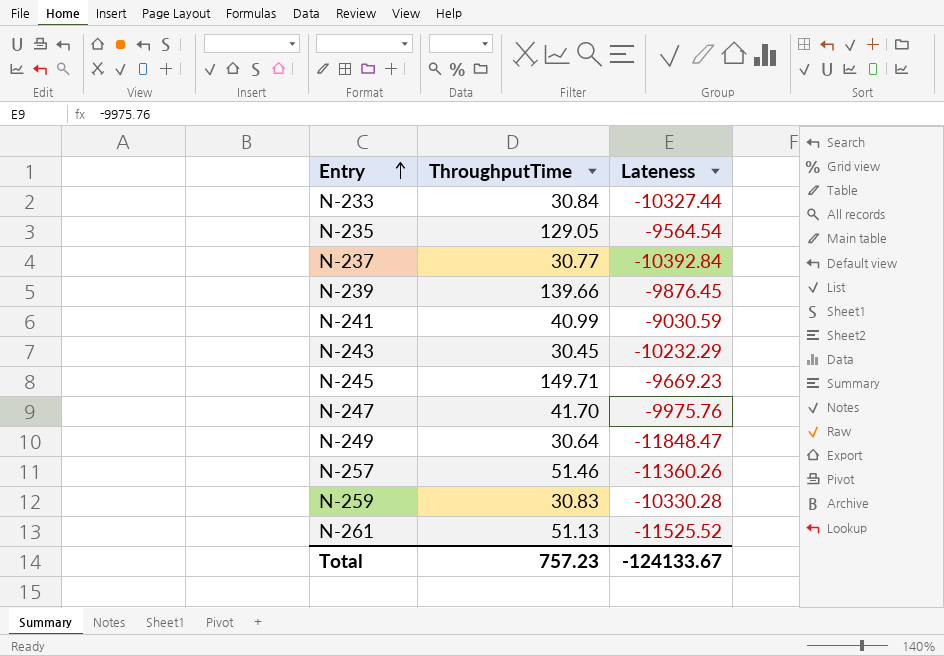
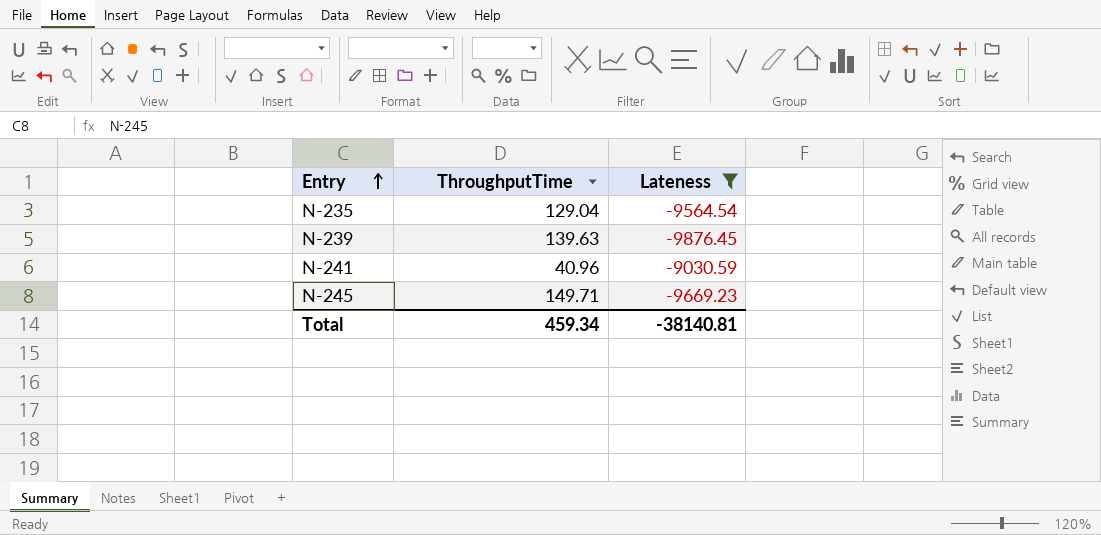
filter: none -> Lateness >= -9876.45
N-235 | ThroughputTime: 129.05 -> 129.04
N-239 | ThroughputTime: 139.66 -> 139.63
N-241 | ThroughputTime: 40.99 -> 40.96
Total | ThroughputTime: 757.23 -> 459.34
Total | Lateness: -124133.67 -> -38140.81

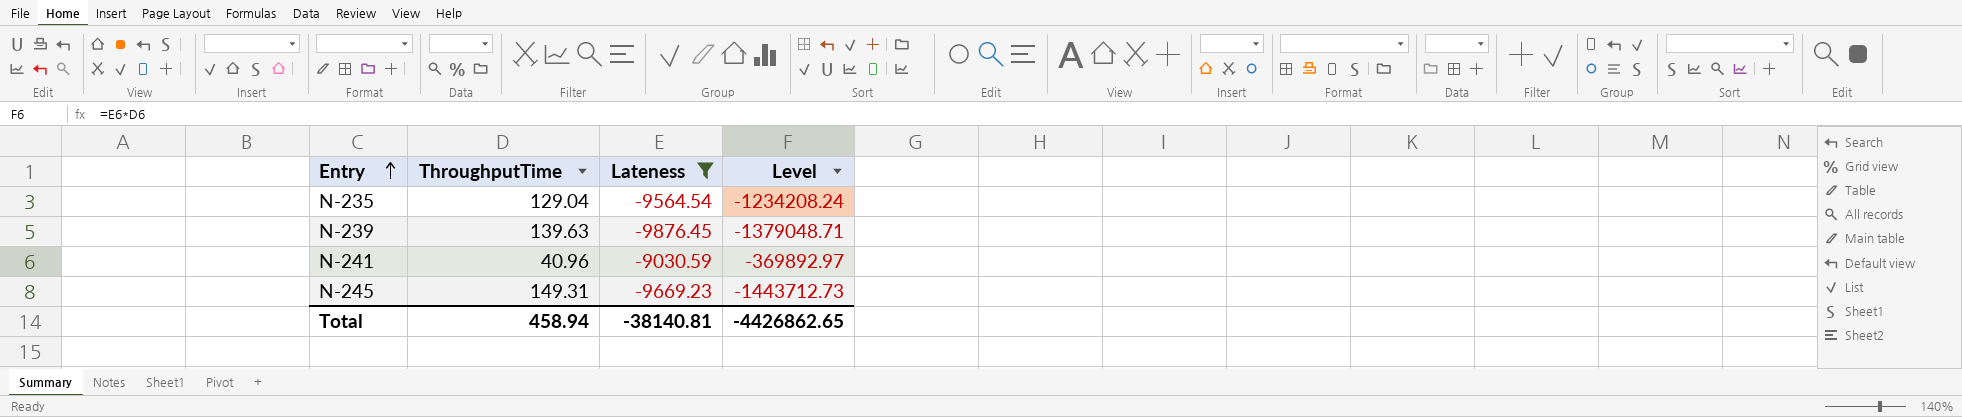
column Level | formula: none -> [ThroughputTime] * [Lateness]
N-245 | ThroughputTime: 149.71 -> 149.31
Total | ThroughputTime: 459.34 -> 458.94

